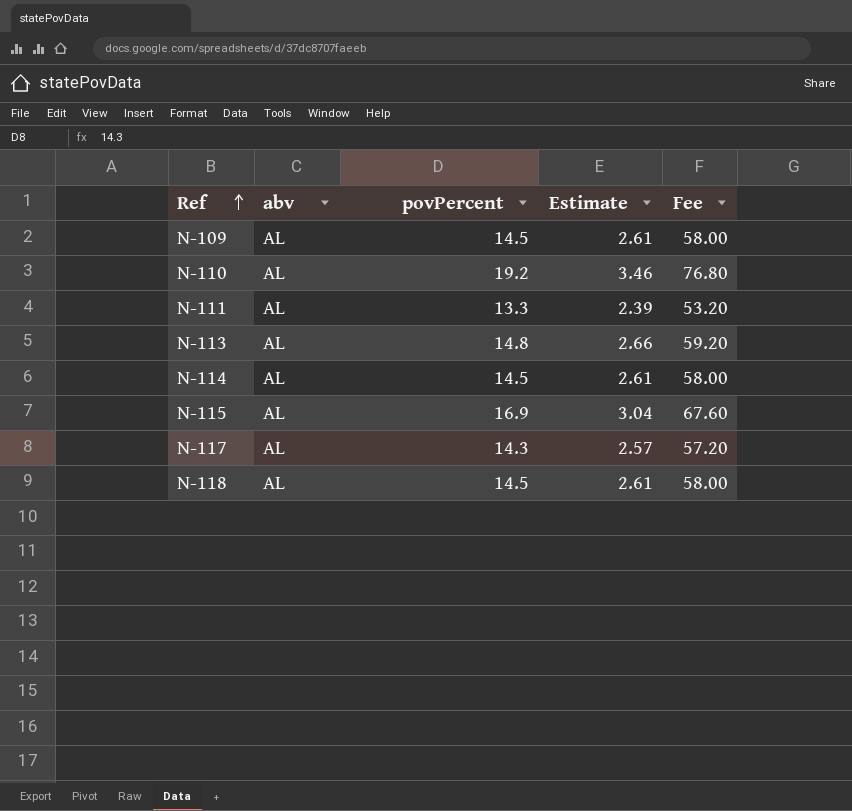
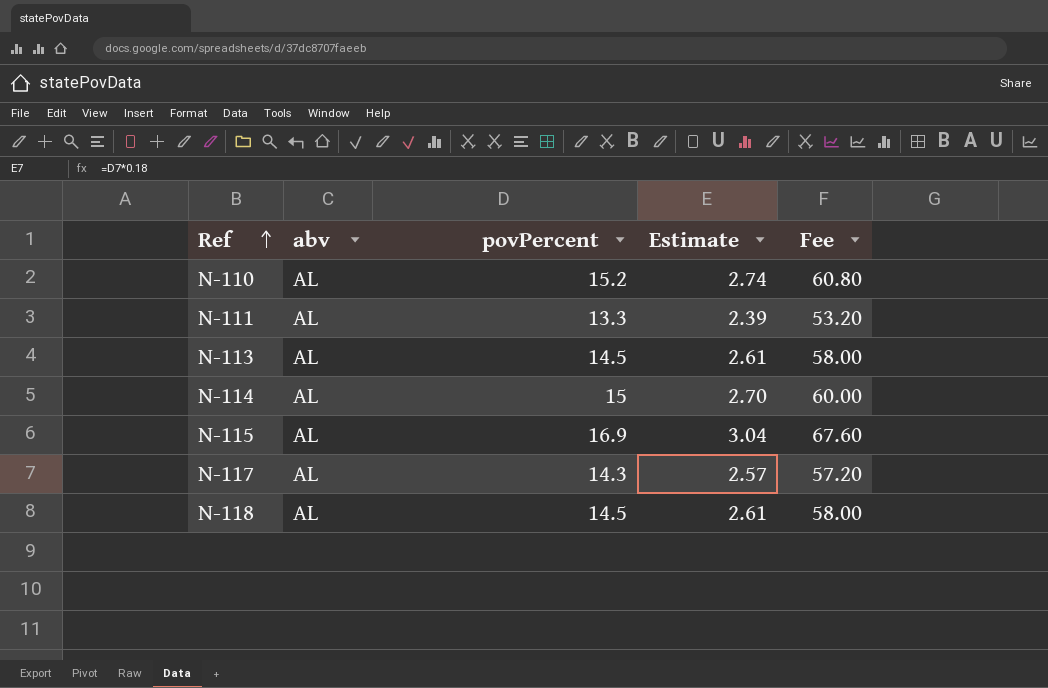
row N-109: AL | 14.5 | 2.61 | 58.00 -> none
N-110 | povPercent: 19.2 -> 15.2
N-110 | Estimate: 3.46 -> 2.74
N-110 | Fee: 76.80 -> 60.80
N-113 | povPercent: 14.8 -> 14.5
N-113 | Estimate: 2.66 -> 2.61
N-113 | Fee: 59.20 -> 58.00
N-114 | povPercent: 14.5 -> 15
N-114 | Estimate: 2.61 -> 2.70
N-114 | Fee: 58.00 -> 60.00

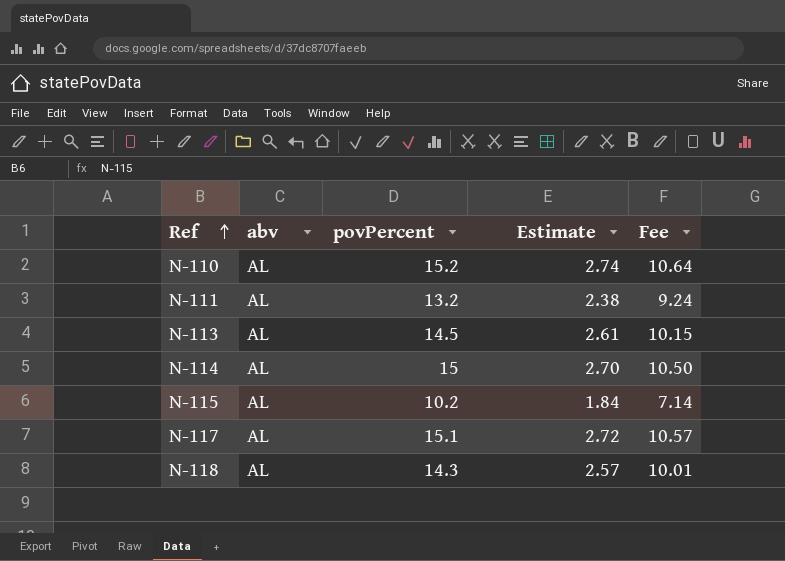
column Fee | formula: [povPercent] * 4 -> [povPercent] * 0.7
N-111 | povPercent: 13.3 -> 13.2
N-111 | Estimate: 2.39 -> 2.38
N-115 | povPercent: 16.9 -> 10.2
N-115 | Estimate: 3.04 -> 1.84
N-117 | povPercent: 14.3 -> 15.1
N-117 | Estimate: 2.57 -> 2.72
N-118 | povPercent: 14.5 -> 14.3
N-118 | Estimate: 2.61 -> 2.57

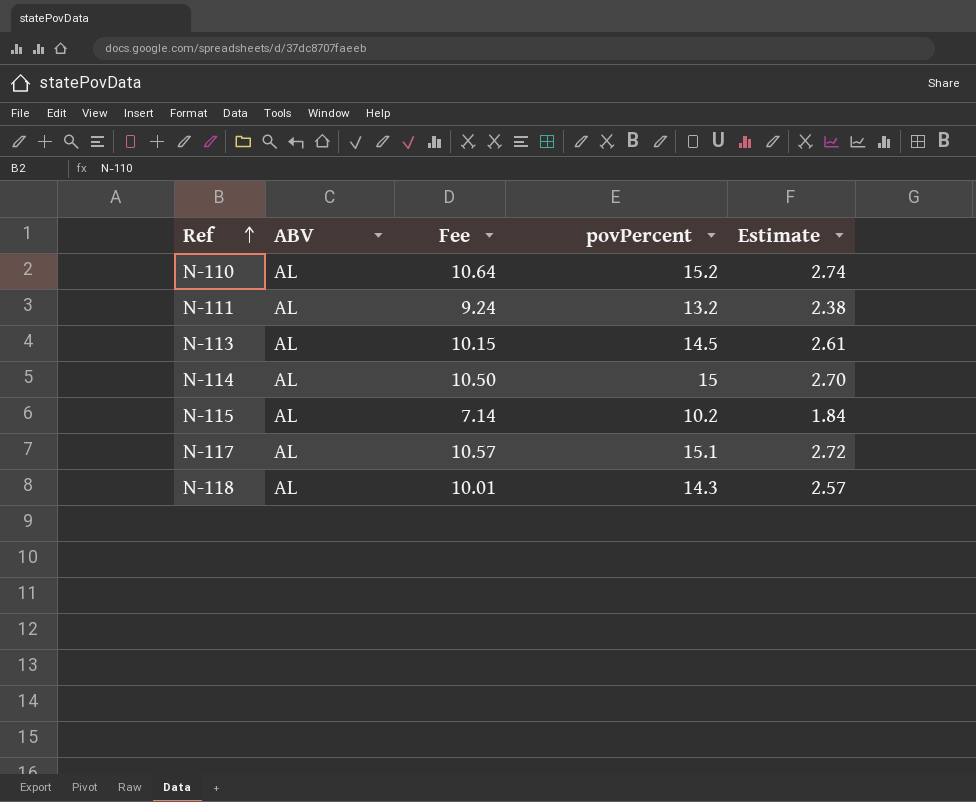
column name: abv -> ABV
column Fee | position: 5 -> 3

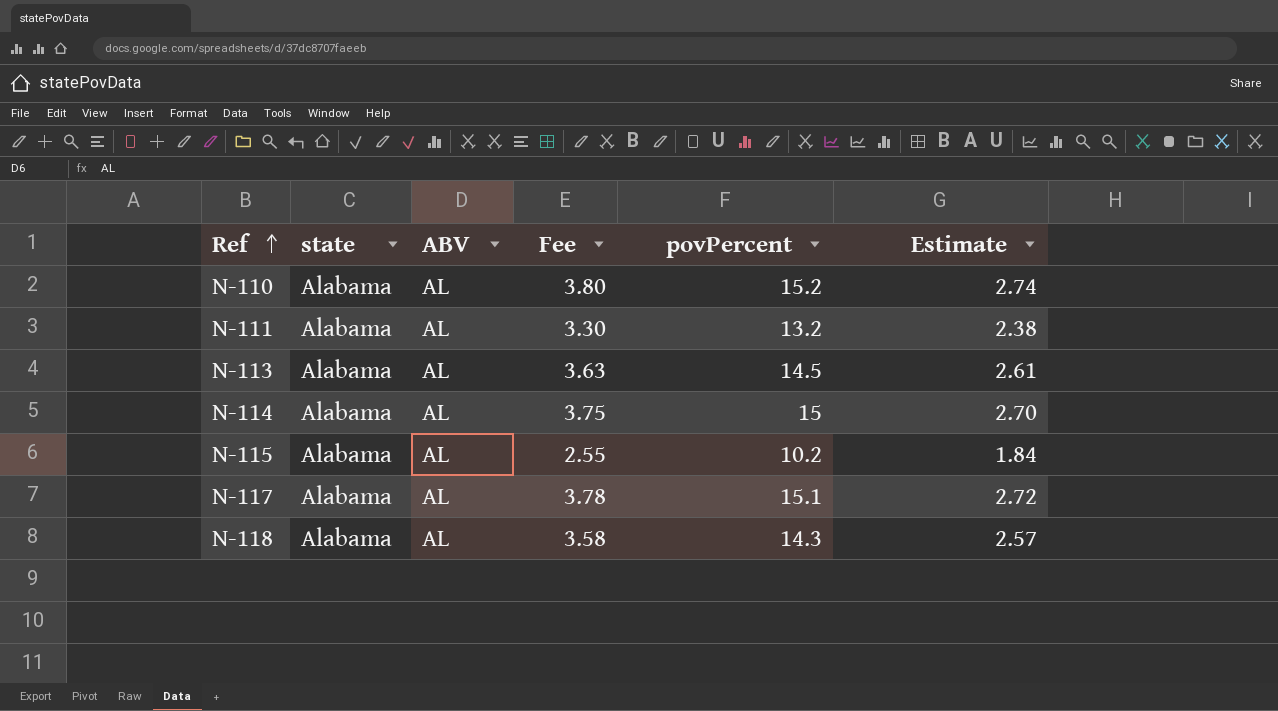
column state | position: none -> 2
column Fee | formula: [povPercent] * 0.7 -> [povPercent] * 0.25

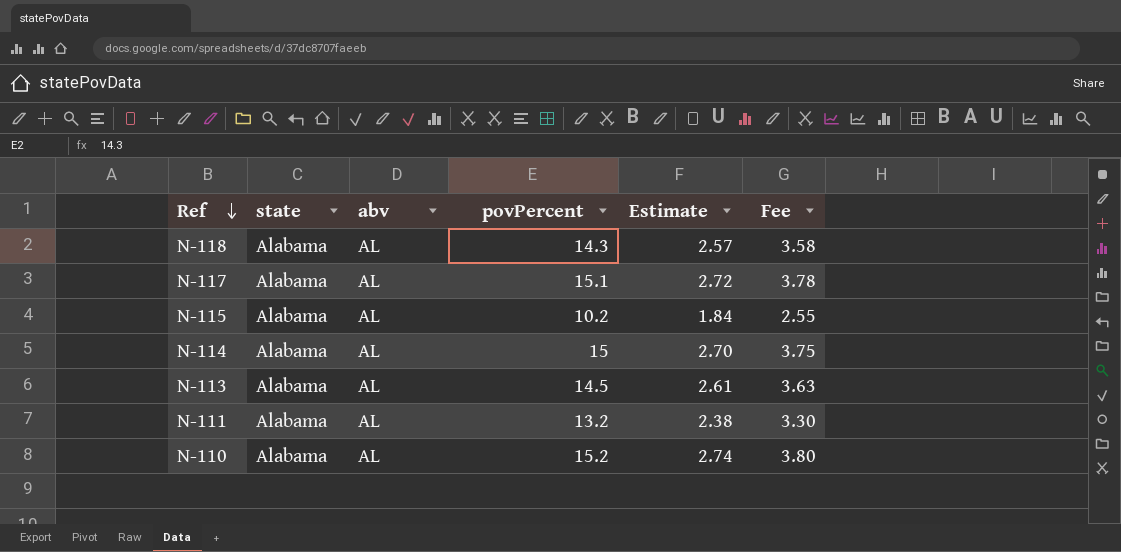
row order: Ref ascending -> Ref descending
column name: ABV -> abv
column Fee | position: 4 -> 6

